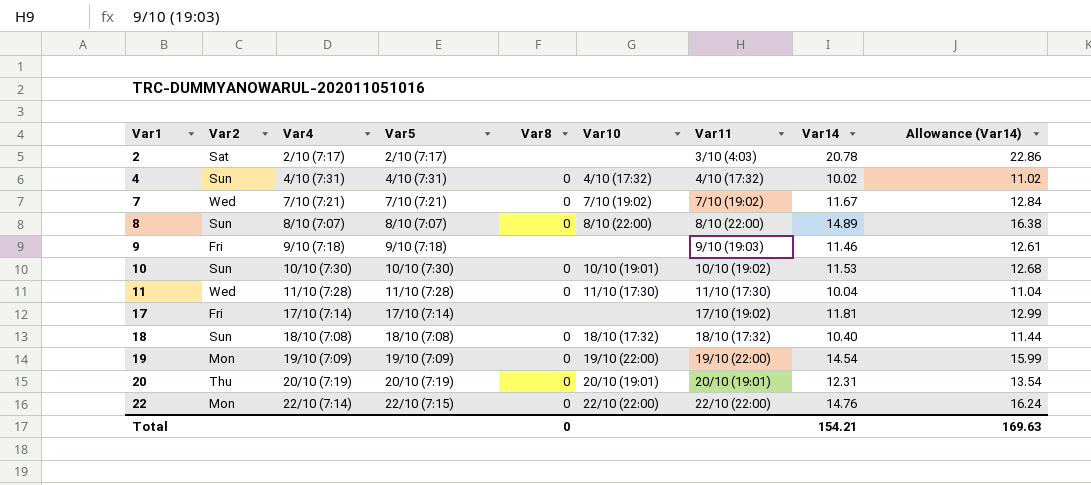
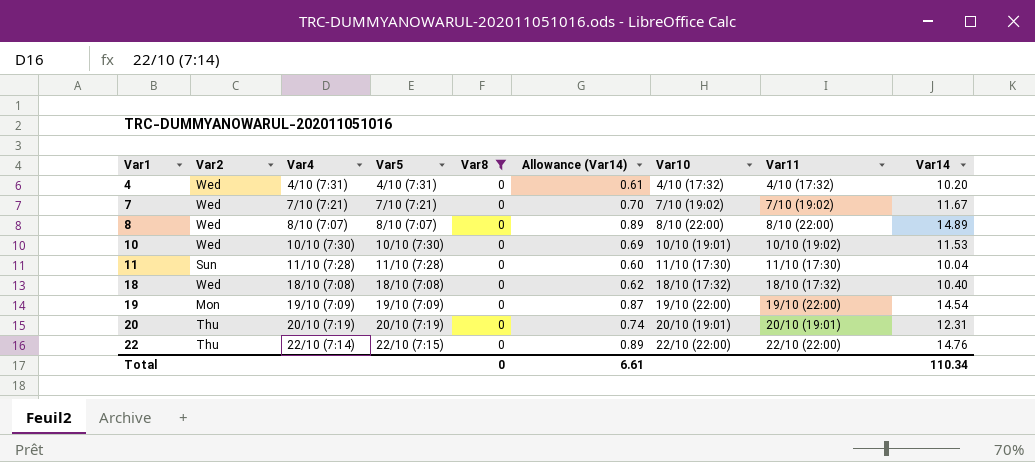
filter: none -> Var8 = 0
column Allowance (Var14) | formula: [Var14] * 1.1 -> [Var14] * 0.06
column Allowance (Var14) | position: 9 -> 6
4 | Var2: Sun -> Wed
4 | Var14: 10.02 -> 10.20
8 | Var2: Sun -> Wed
10 | Var2: Sun -> Wed
11 | Var2: Wed -> Sun
18 | Var2: Sun -> Wed
22 | Var2: Mon -> Thu
Total | Allowance (Var14): 169.63 -> 6.61
Total | Var14: 154.21 -> 110.34

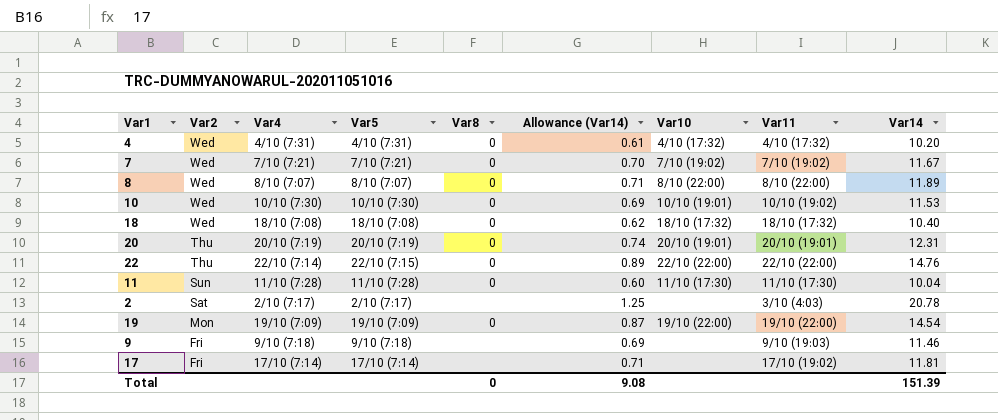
filter: Var8 = 0 -> none
row order: Var1 ascending -> Var2 descending
8 | Allowance (Var14): 0.89 -> 0.71
8 | Var14: 14.89 -> 11.89
Total | Allowance (Var14): 6.61 -> 9.08
Total | Var14: 110.34 -> 151.39

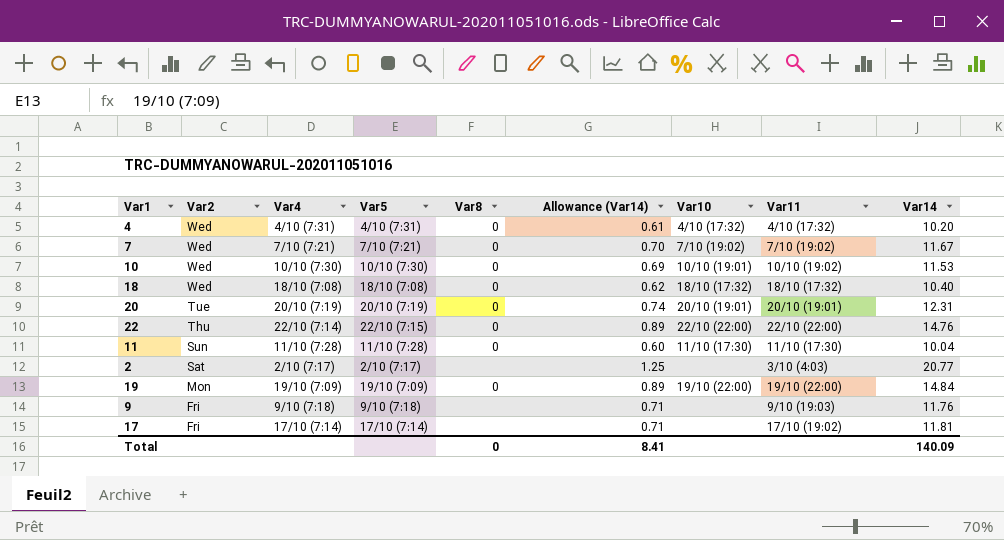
row 8: Wed | 8/10 (7:07) | 8/10 (7:07) | 0 | 0.71 | 8/10 (22:00) | 8/10 (22:00) | 11.89 -> none
20 | Var2: Thu -> Tue
2 | Var14: 20.78 -> 20.77
19 | Allowance (Var14): 0.87 -> 0.89
19 | Var14: 14.54 -> 14.84
9 | Allowance (Var14): 0.69 -> 0.71
9 | Var14: 11.46 -> 11.76
Total | Allowance (Var14): 9.08 -> 8.41
Total | Var14: 151.39 -> 140.09

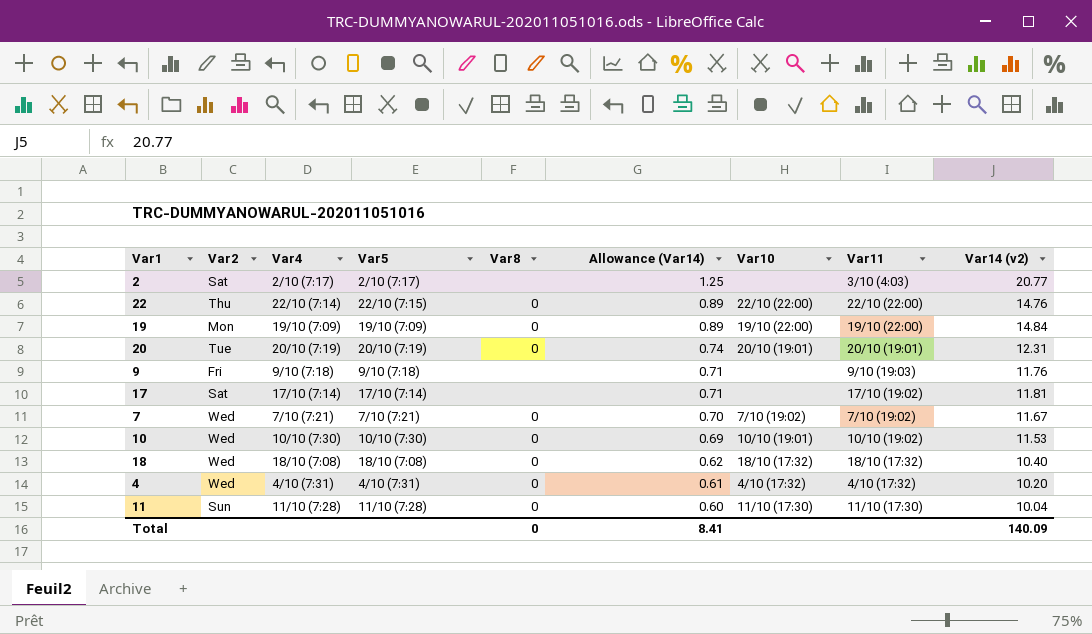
row order: Var2 descending -> Allowance (Var14) descending
column name: Var14 -> Var14 (v2)
17 | Var2: Fri -> Sat

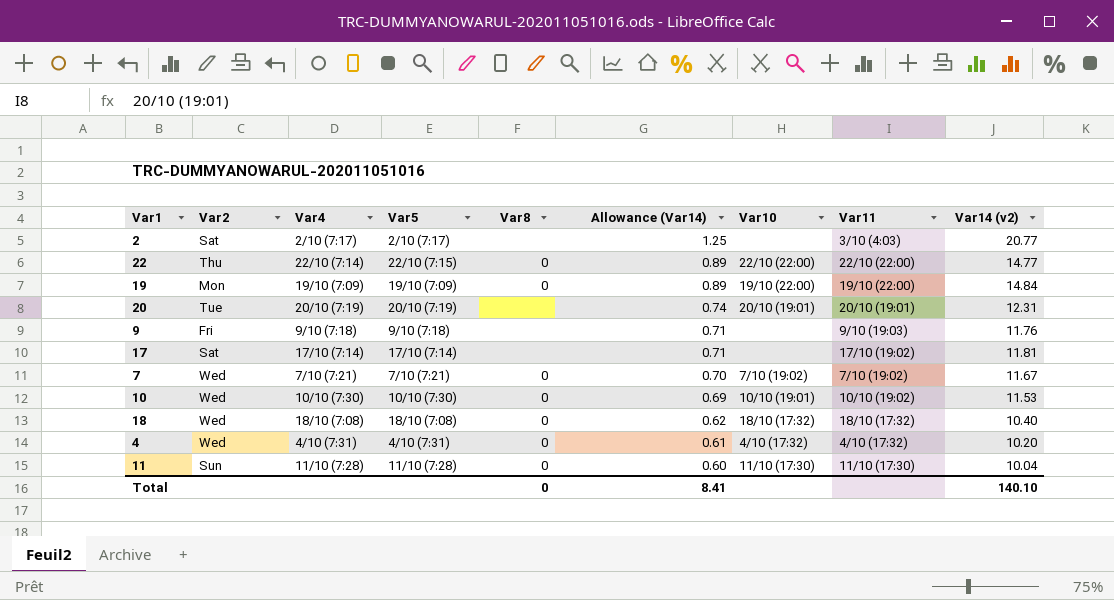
22 | Var14 (v2): 14.76 -> 14.77
20 | Var8: 0 -> none
Total | Var14 (v2): 140.09 -> 140.10

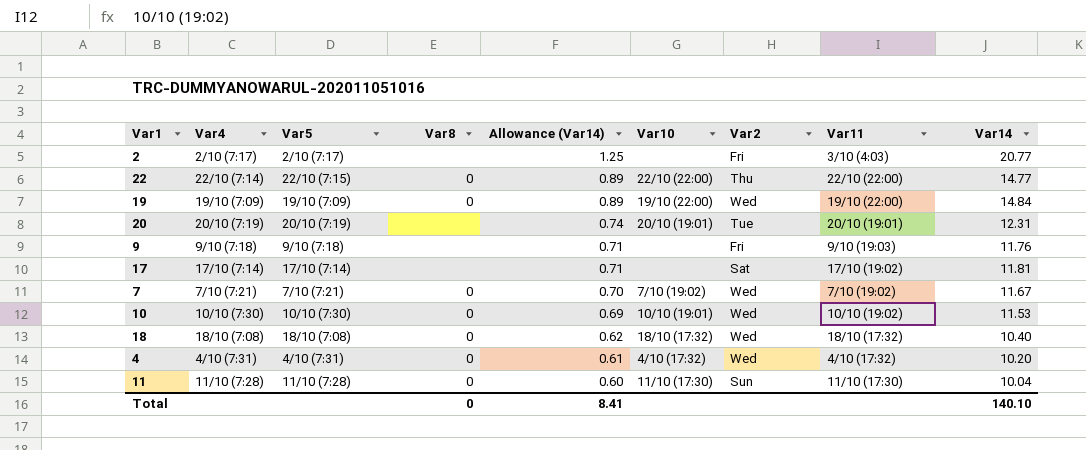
column Var2 | position: 2 -> 7
column name: Var14 (v2) -> Var14
2 | Var2: Sat -> Fri
19 | Var2: Mon -> Wed

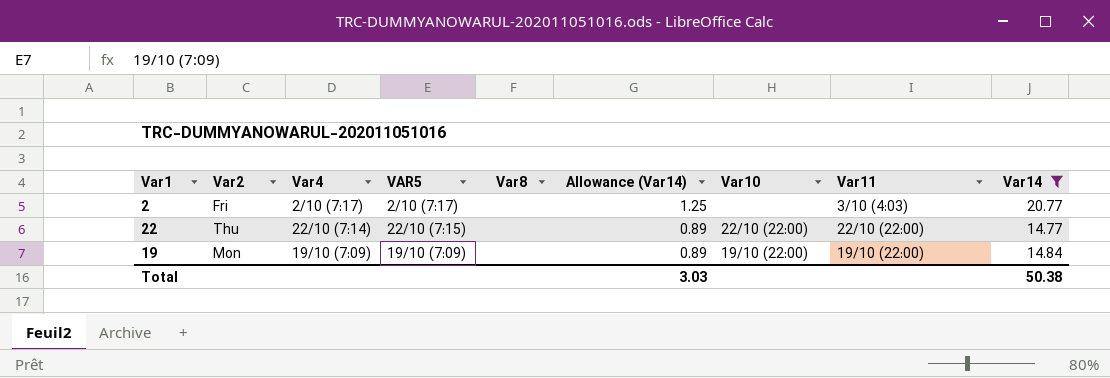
filter: none -> Var14 >= 14.77
column Var2 | position: 7 -> 2
column name: Var5 -> VAR5
22 | Var8: 0 -> none
19 | Var2: Wed -> Mon
19 | Var8: 0 -> none
Total | Var8: 0 -> none
Total | Allowance (Var14): 8.41 -> 3.03
Total | Var14: 140.10 -> 50.38

